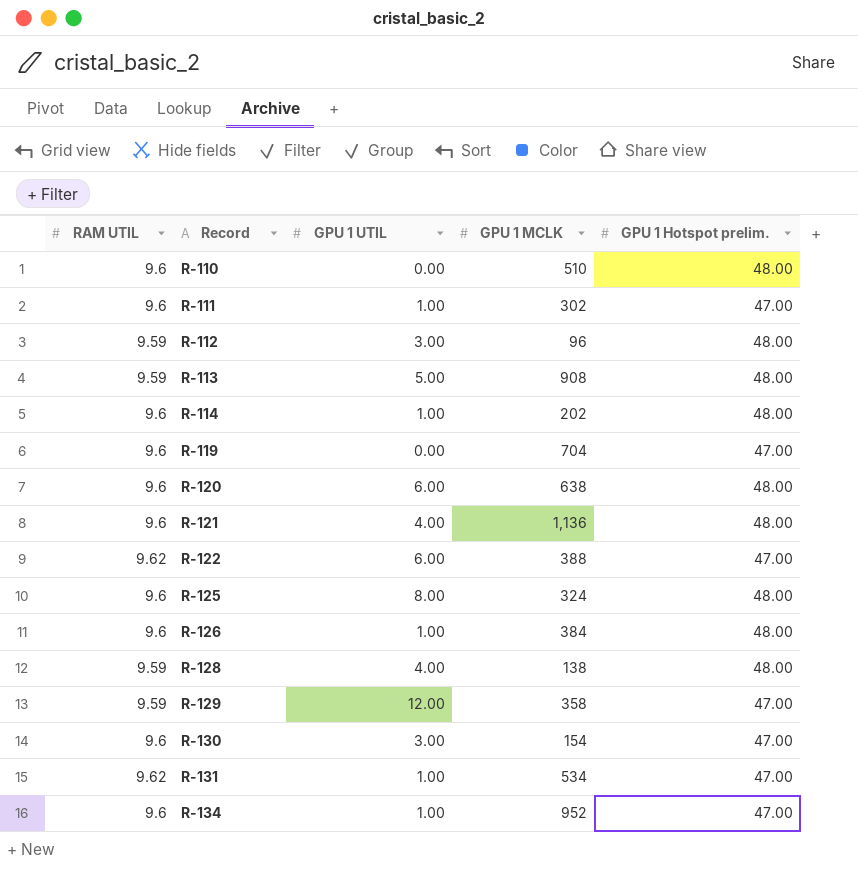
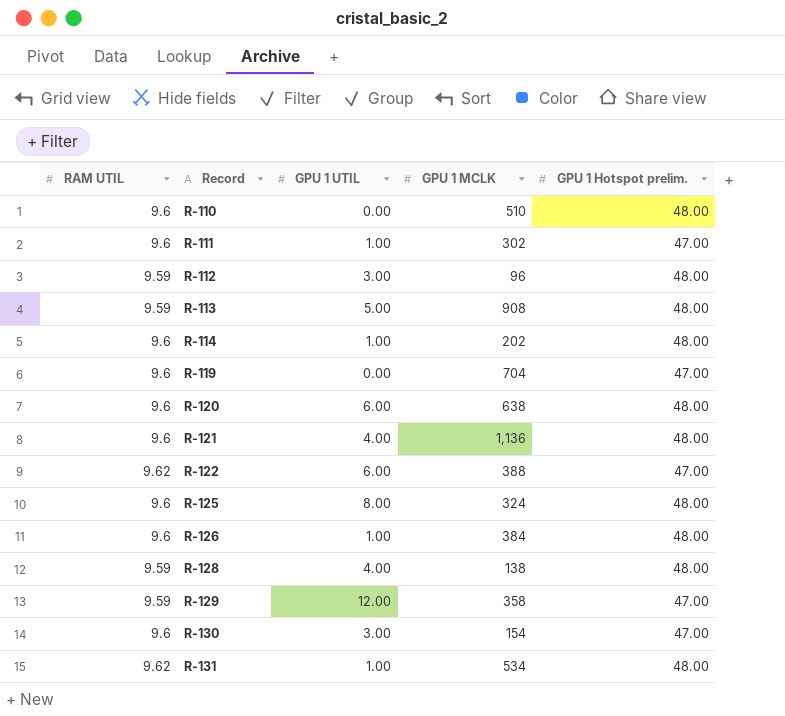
row R-134: 9.6 | 1.00 | 952 | 47.00 -> none
R-131 | GPU 1 Hotspot prelim.: 47.00 -> 48.00

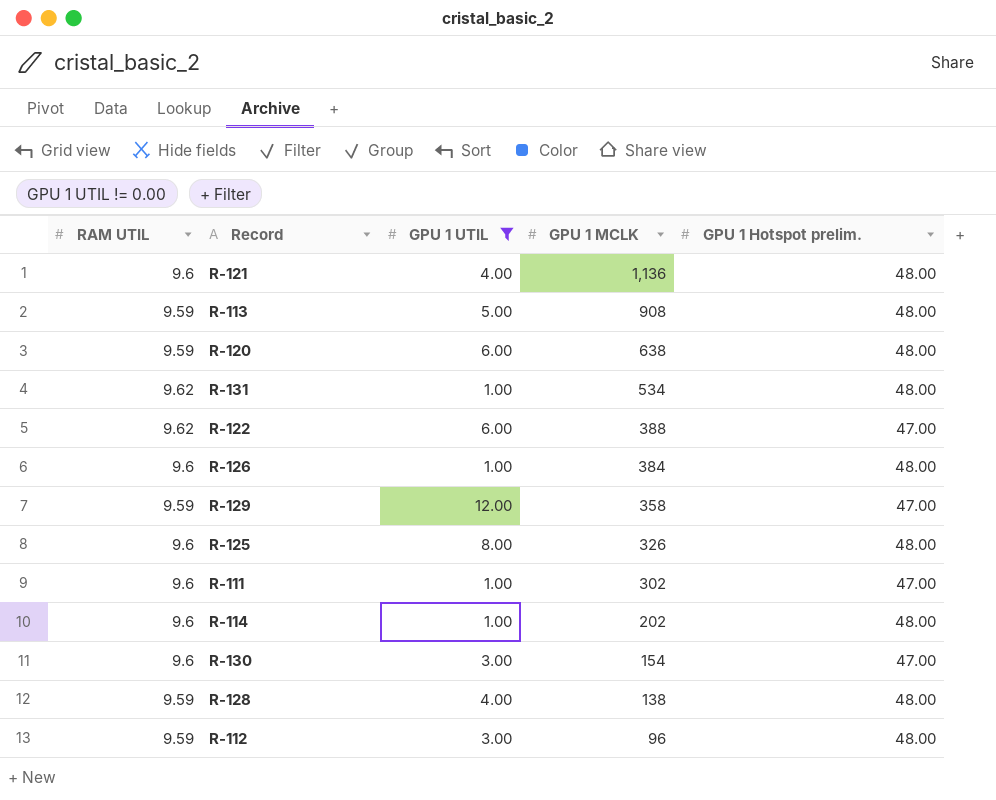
filter: none -> GPU 1 UTIL != 0.00
row order: Record ascending -> GPU 1 MCLK descending
R-120 | RAM UTIL: 9.6 -> 9.59
R-125 | GPU 1 MCLK: 324 -> 326

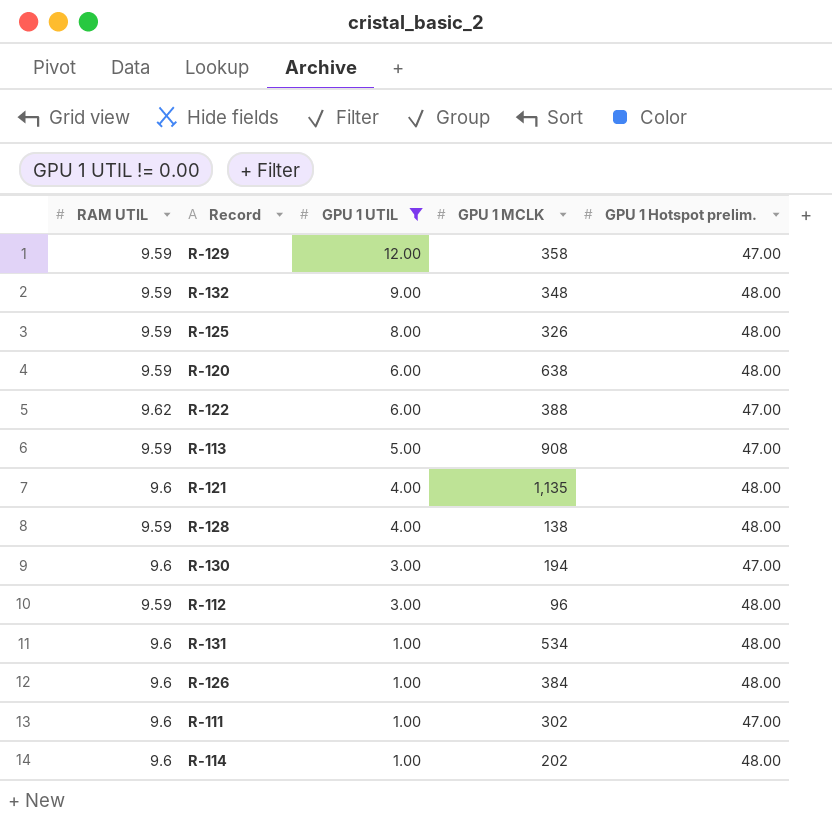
row order: GPU 1 MCLK descending -> GPU 1 UTIL descending
row R-132: none -> 9.59 | 9.00 | 348 | 48.00
R-125 | RAM UTIL: 9.6 -> 9.59
R-113 | GPU 1 Hotspot prelim.: 48.00 -> 47.00
R-121 | GPU 1 MCLK: 1,136 -> 1,135
R-130 | GPU 1 MCLK: 154 -> 194
R-131 | RAM UTIL: 9.62 -> 9.6

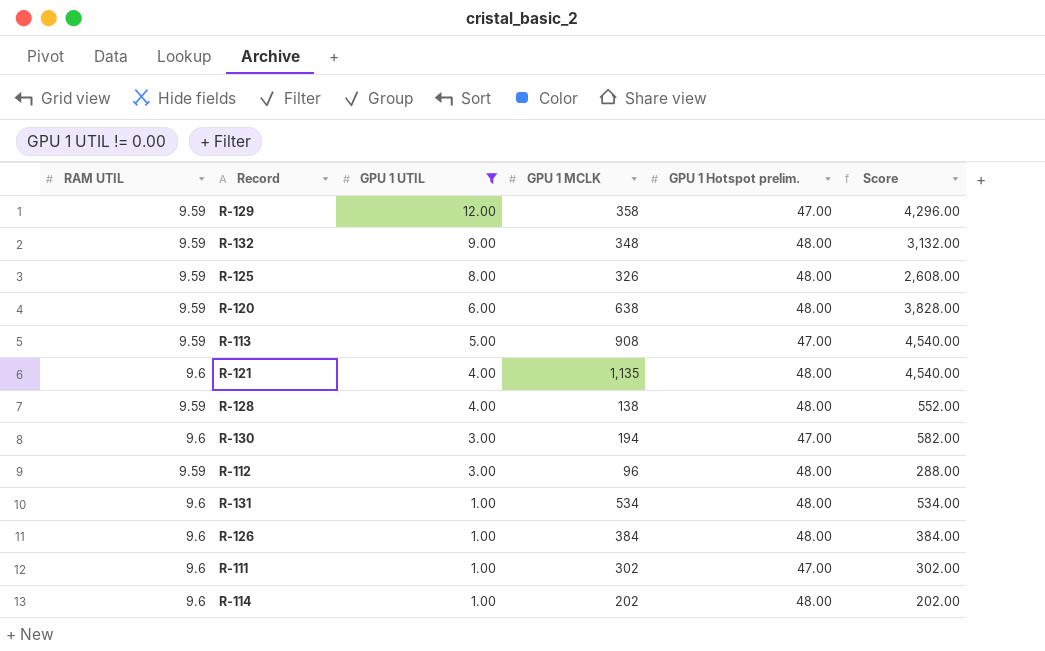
column Score | formula: none -> [GPU 1 UTIL] * [GPU 1 MCLK]
row R-122: 9.62 | 6.00 | 388 | 47.00 -> none

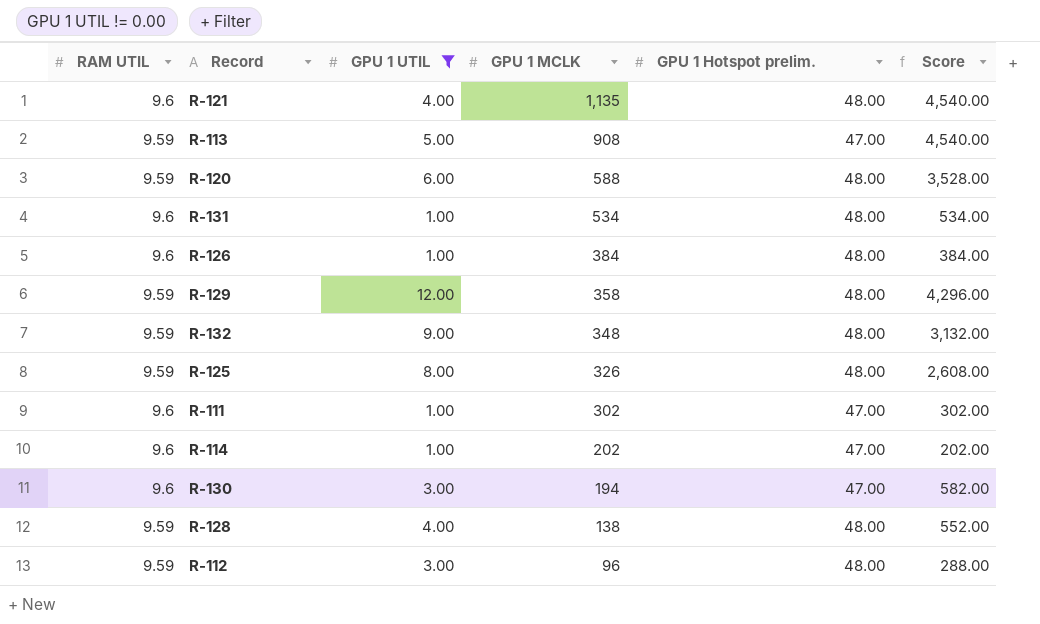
row order: GPU 1 UTIL descending -> GPU 1 MCLK descending
R-120 | GPU 1 MCLK: 638 -> 588
R-120 | Score: 3,828.00 -> 3,528.00
R-129 | GPU 1 Hotspot prelim.: 47.00 -> 48.00
R-114 | GPU 1 Hotspot prelim.: 48.00 -> 47.00

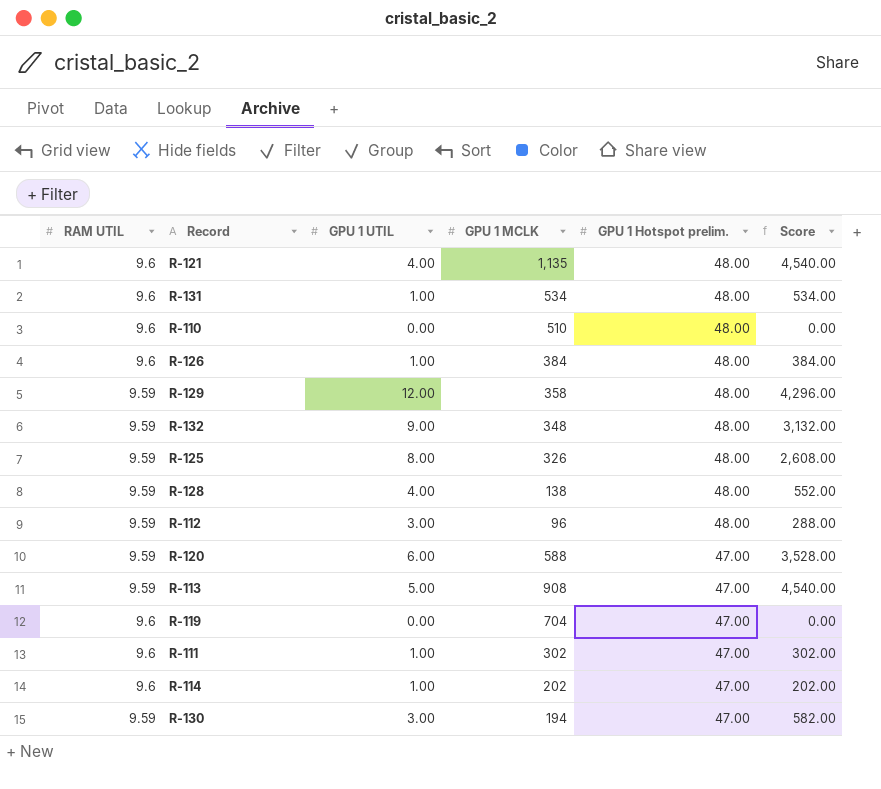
filter: GPU 1 UTIL != 0.00 -> none
row order: GPU 1 MCLK descending -> GPU 1 Hotspot prelim. descending
R-120 | GPU 1 Hotspot prelim.: 48.00 -> 47.00
R-130 | RAM UTIL: 9.6 -> 9.59

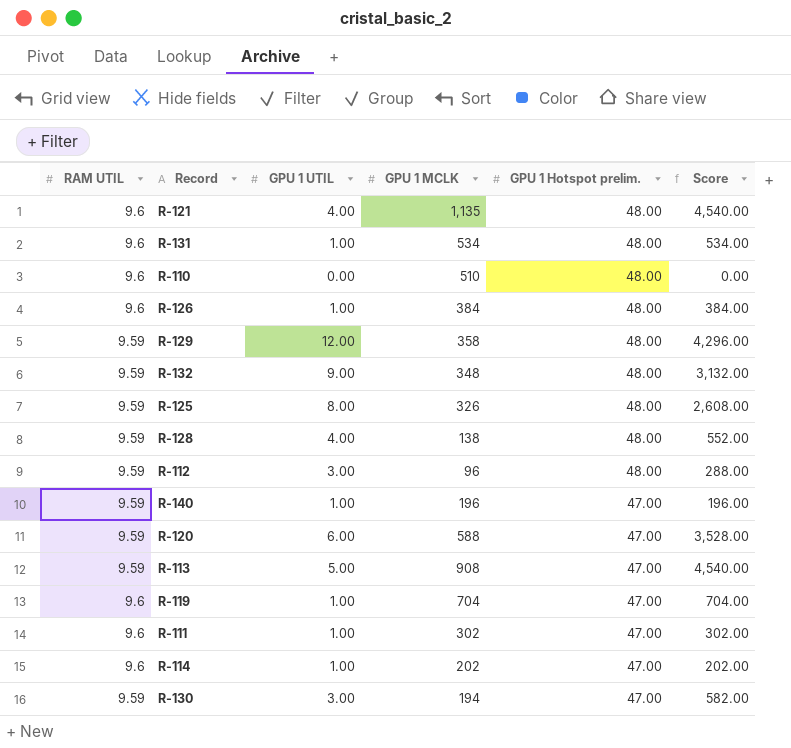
row R-140: none -> 9.59 | 1.00 | 196 | 47.00 | 196.00
R-119 | GPU 1 UTIL: 0.00 -> 1.00
R-119 | Score: 0.00 -> 704.00

